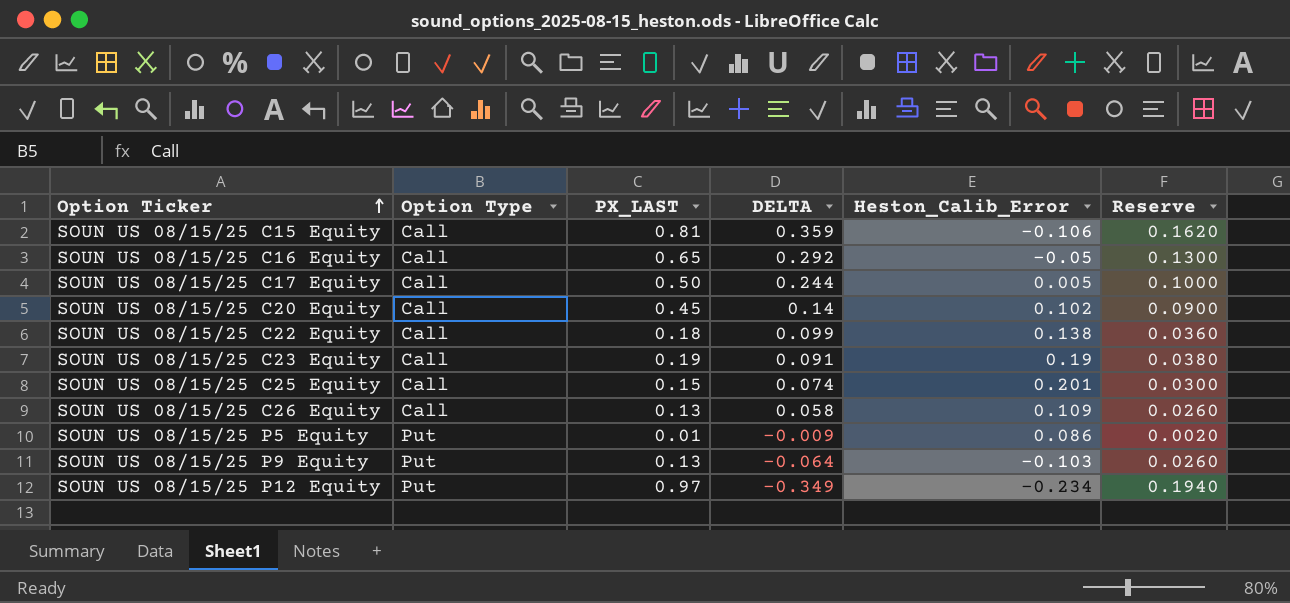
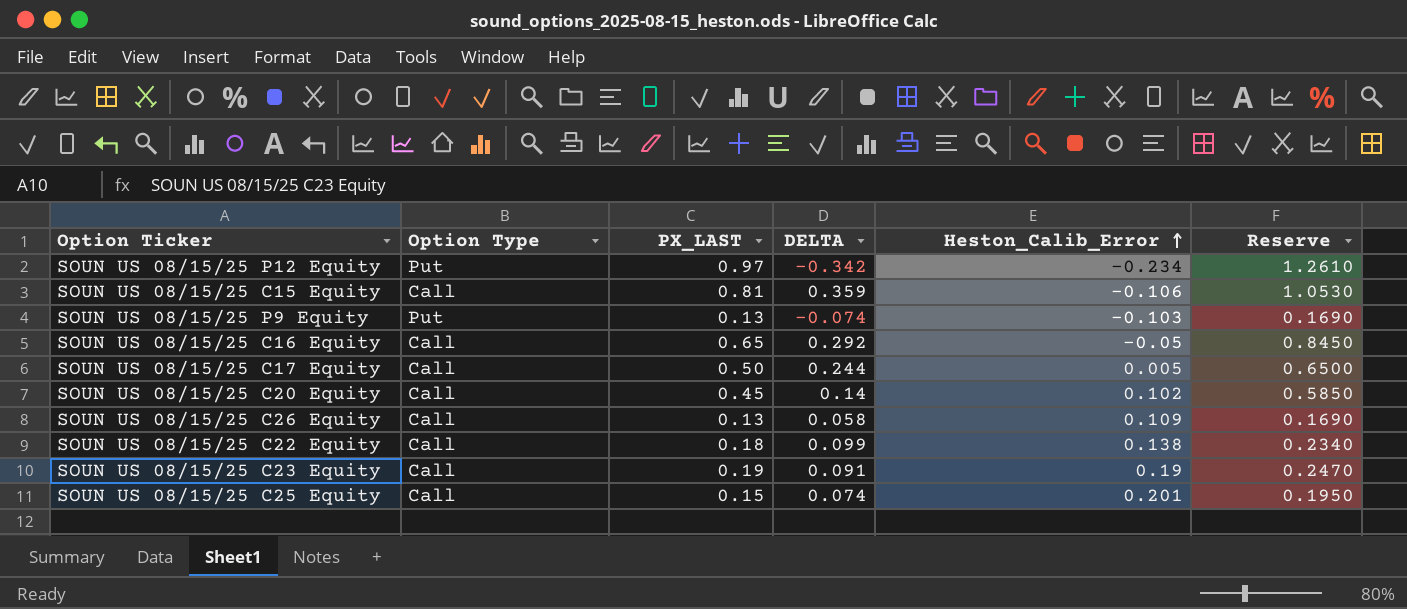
row order: Option Ticker ascending -> Heston_Calib_Error ascending
column Reserve | formula: [PX_LAST] * 0.2 -> [PX_LAST] * 1.3
row SOUN US 08/15/25 P5 Equity: Put | 0.01 | -0.009 | 0.086 | 0.0020 -> none
SOUN US 08/15/25 P12 Equity | DELTA: -0.349 -> -0.342
SOUN US 08/15/25 P9 Equity | DELTA: -0.064 -> -0.074

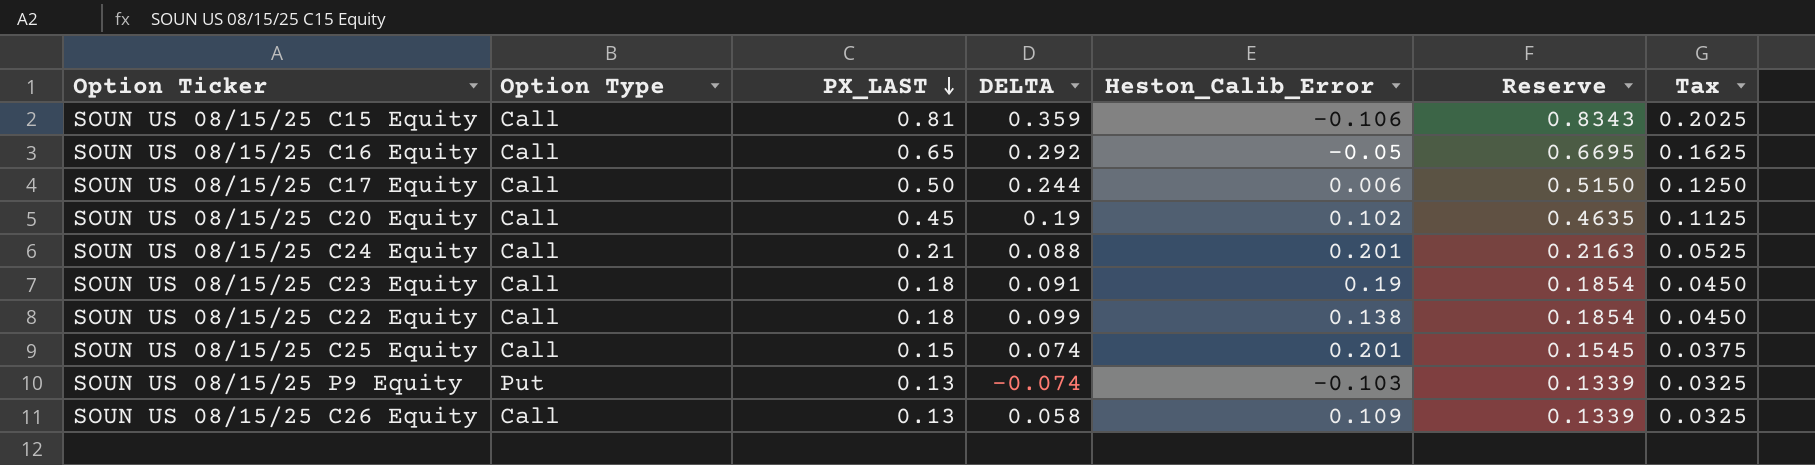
row order: Heston_Calib_Error ascending -> PX_LAST descending
column Reserve | formula: [PX_LAST] * 1.3 -> [PX_LAST] * 1.03
column Tax | formula: none -> [PX_LAST] * 0.25
row SOUN US 08/15/25 P12 Equity: Put | 0.97 | -0.342 | -0.234 | 1.2610 -> none
SOUN US 08/15/25 C17 Equity | Heston_Calib_Error: 0.005 -> 0.006
SOUN US 08/15/25 C20 Equity | DELTA: 0.14 -> 0.19
row SOUN US 08/15/25 C24 Equity: none -> Call | 0.21 | 0.088 | 0.201 | 0.2163 | 0.0525
SOUN US 08/15/25 C23 Equity | PX_LAST: 0.19 -> 0.18

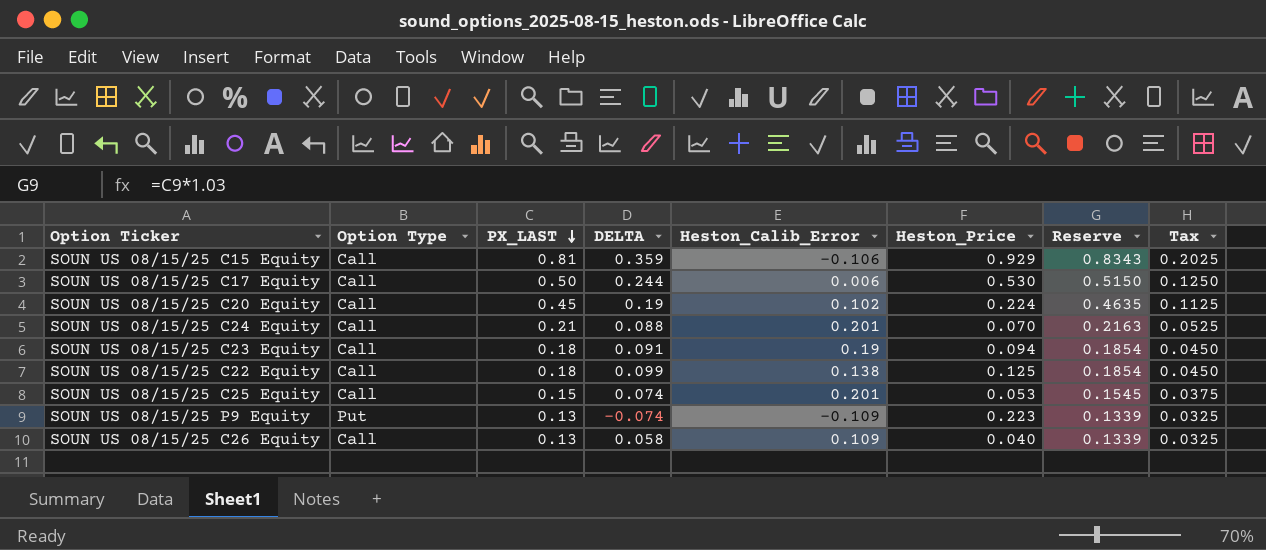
column Heston_Price | position: none -> 6
row SOUN US 08/15/25 C16 Equity: Call | 0.65 | 0.292 | -0.05 | 0.6695 | 0.1625 -> none
SOUN US 08/15/25 P9 Equity | Heston_Calib_Error: -0.103 -> -0.109

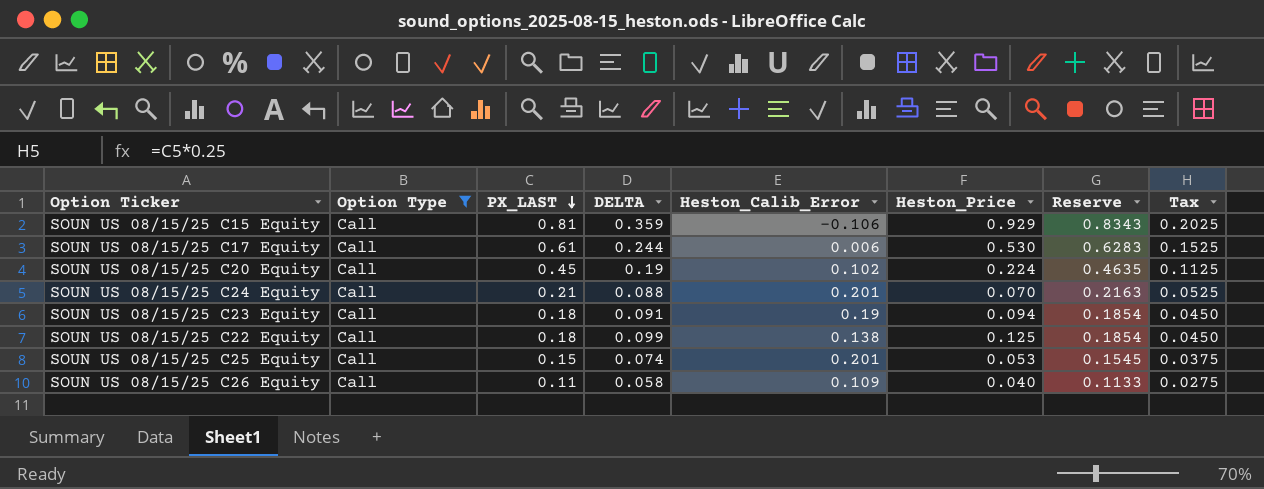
filter: none -> Option Type = Call
SOUN US 08/15/25 C17 Equity | PX_LAST: 0.50 -> 0.61
SOUN US 08/15/25 C17 Equity | Reserve: 0.5150 -> 0.6283
SOUN US 08/15/25 C17 Equity | Tax: 0.1250 -> 0.1525
SOUN US 08/15/25 C26 Equity | PX_LAST: 0.13 -> 0.11
SOUN US 08/15/25 C26 Equity | Reserve: 0.1339 -> 0.1133
SOUN US 08/15/25 C26 Equity | Tax: 0.0325 -> 0.0275

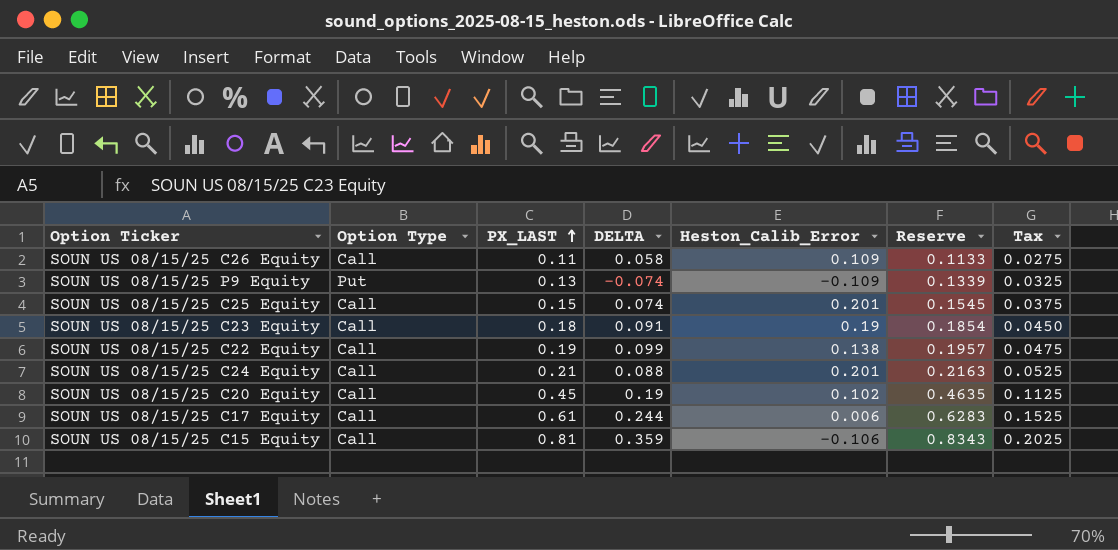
filter: Option Type = Call -> none
row order: PX_LAST descending -> PX_LAST ascending
column Heston_Price | position: 6 -> none
SOUN US 08/15/25 C22 Equity | PX_LAST: 0.18 -> 0.19
SOUN US 08/15/25 C22 Equity | Reserve: 0.1854 -> 0.1957
SOUN US 08/15/25 C22 Equity | Tax: 0.0450 -> 0.0475

